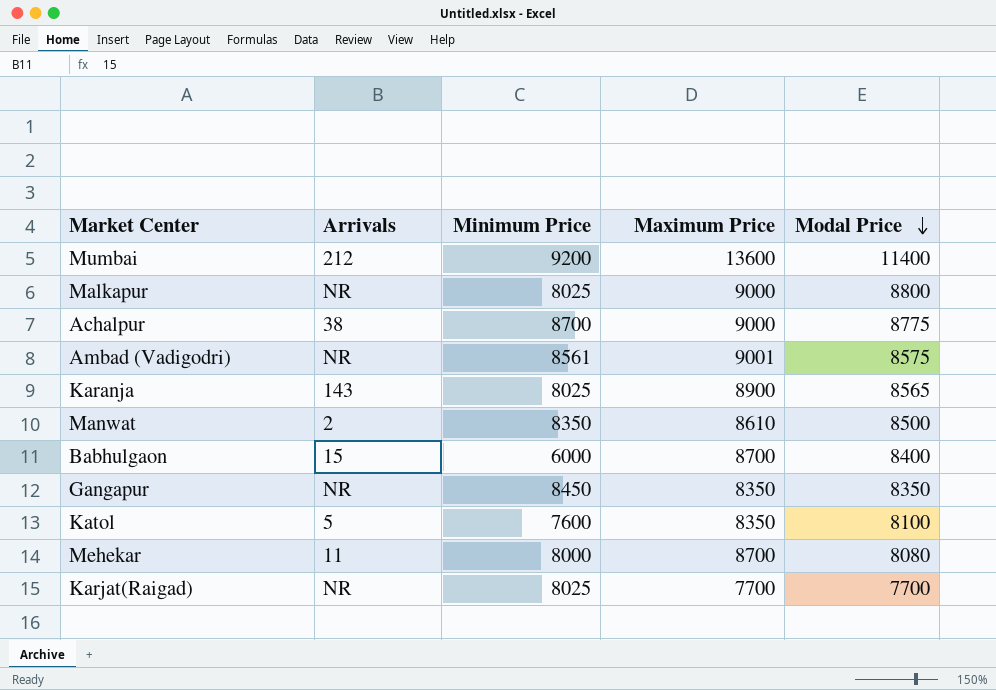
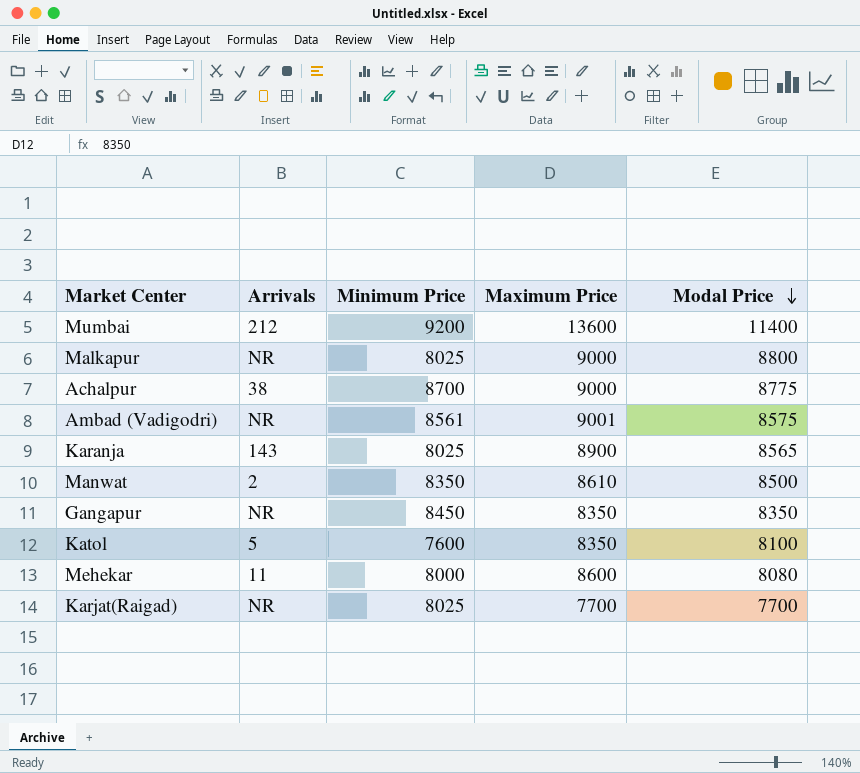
row Babhulgaon: 15 | 6000 | 8700 | 8400 -> none
Mehekar | Maximum Price: 8700 -> 8600

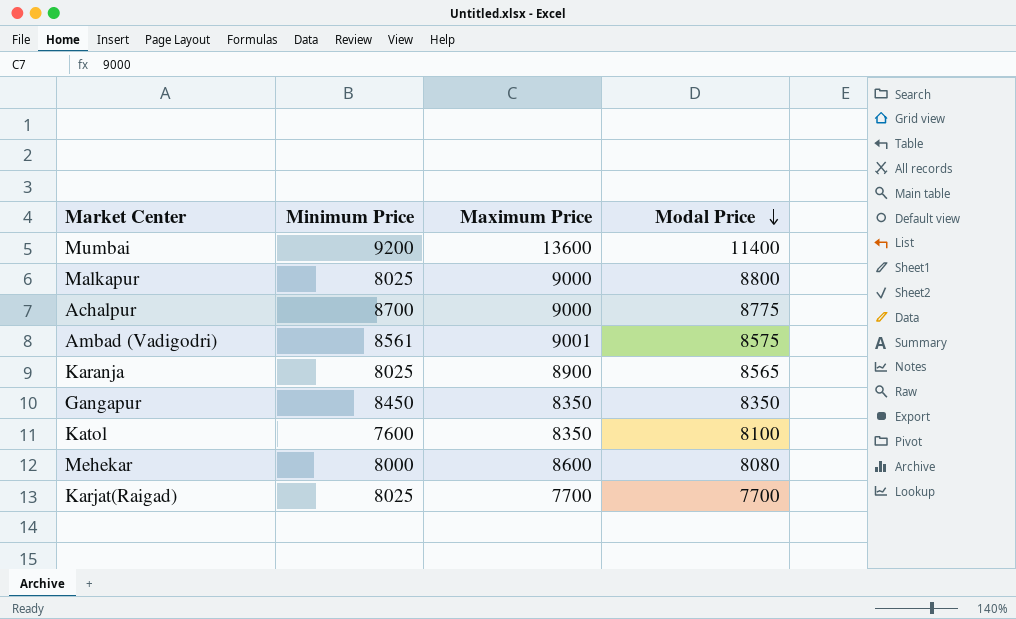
column Arrivals | position: 2 -> none
row Manwat: 2 | 8350 | 8610 | 8500 -> none

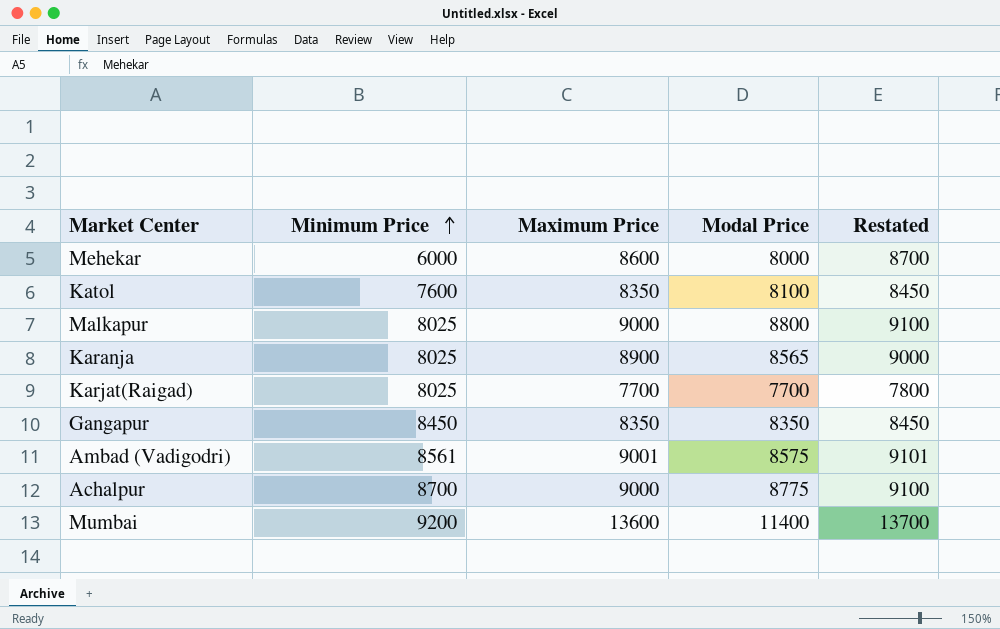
row order: Modal Price descending -> Minimum Price ascending
column Restated | formula: none -> [Maximum Price] + 100
Mehekar | Minimum Price: 8000 -> 6000
Mehekar | Modal Price: 8080 -> 8000

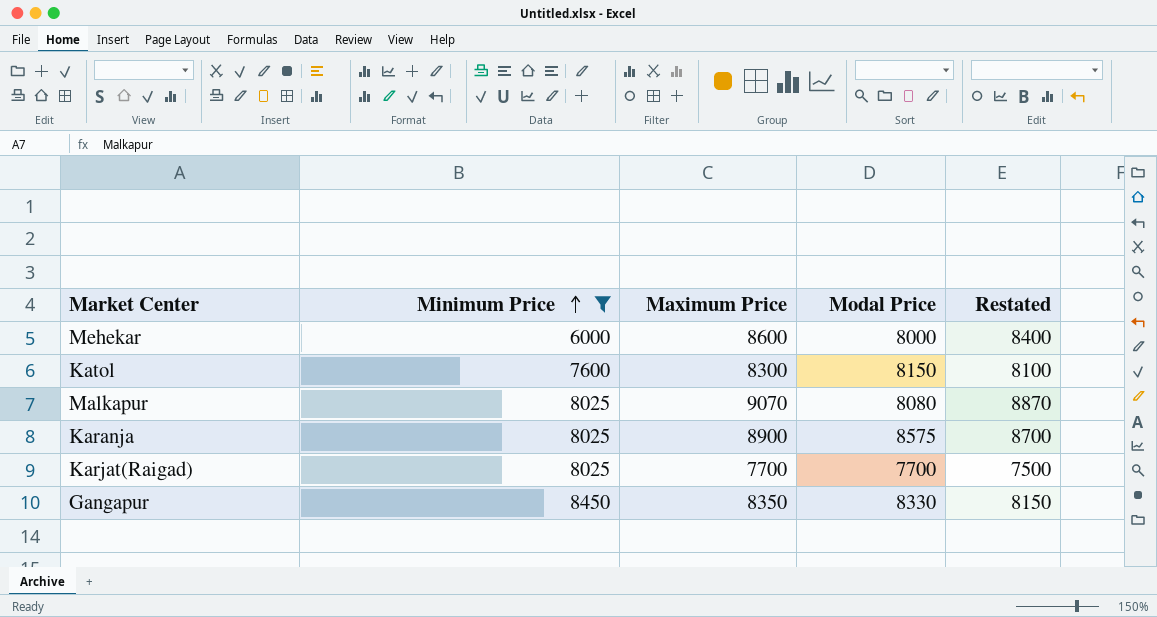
filter: none -> Minimum Price <= 8450
column Restated | formula: [Maximum Price] + 100 -> [Maximum Price] - 200
Katol | Maximum Price: 8350 -> 8300
Katol | Modal Price: 8100 -> 8150
Malkapur | Maximum Price: 9000 -> 9070
Malkapur | Modal Price: 8800 -> 8080
Karanja | Modal Price: 8565 -> 8575
Gangapur | Modal Price: 8350 -> 8330

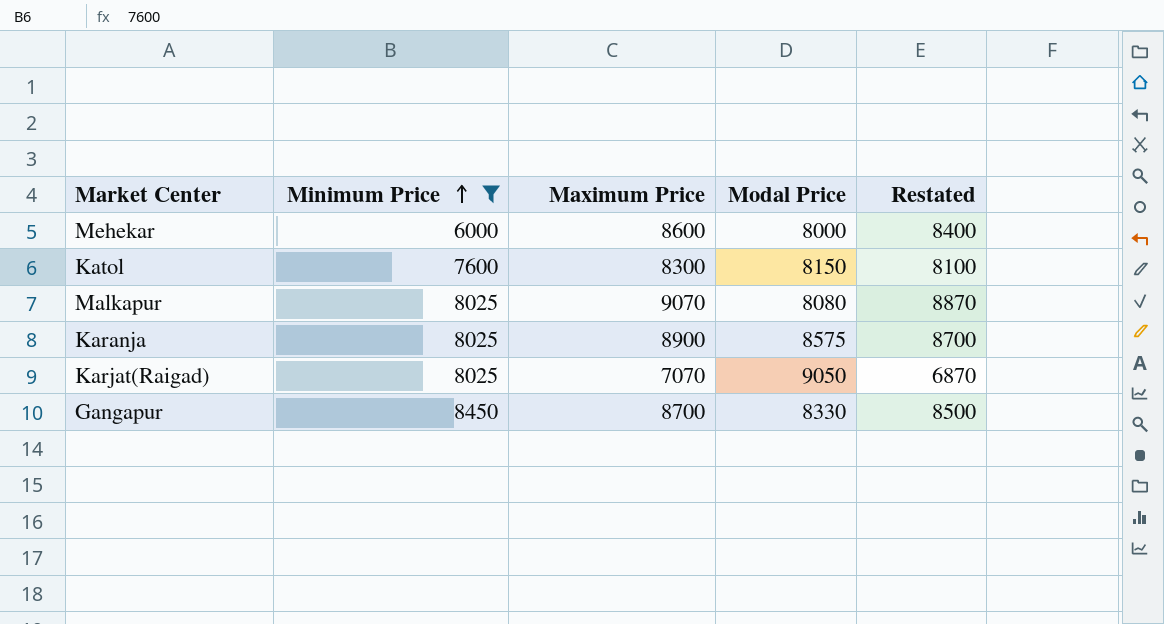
Karjat(Raigad) | Maximum Price: 7700 -> 7070
Karjat(Raigad) | Modal Price: 7700 -> 9050
Karjat(Raigad) | Restated: 7500 -> 6870
Gangapur | Maximum Price: 8350 -> 8700
Gangapur | Restated: 8150 -> 8500

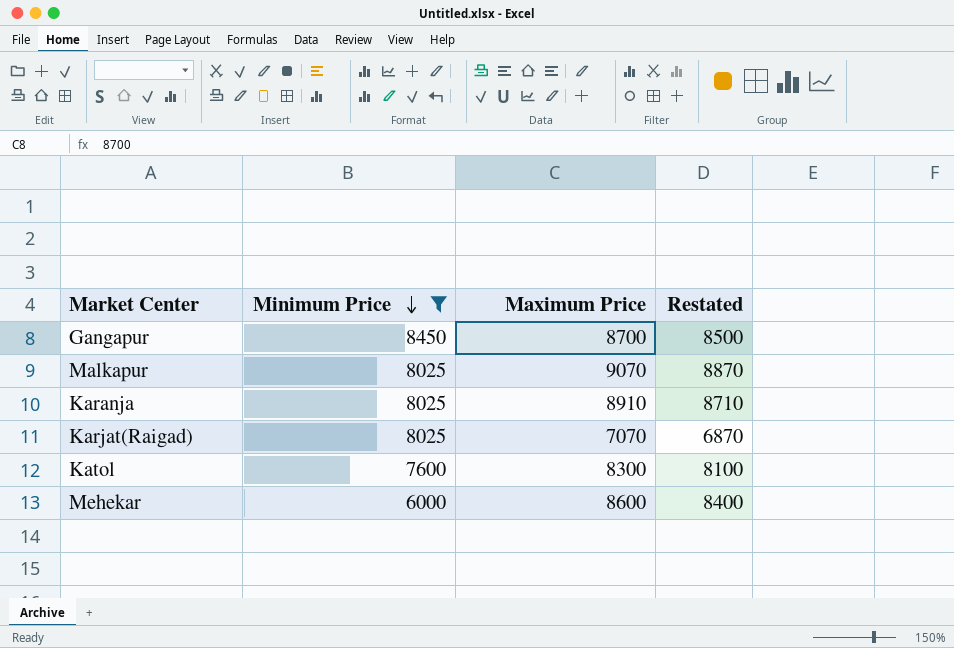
row order: Minimum Price ascending -> Minimum Price descending
column Modal Price | position: 4 -> none
Karanja | Maximum Price: 8900 -> 8910
Karanja | Restated: 8700 -> 8710

